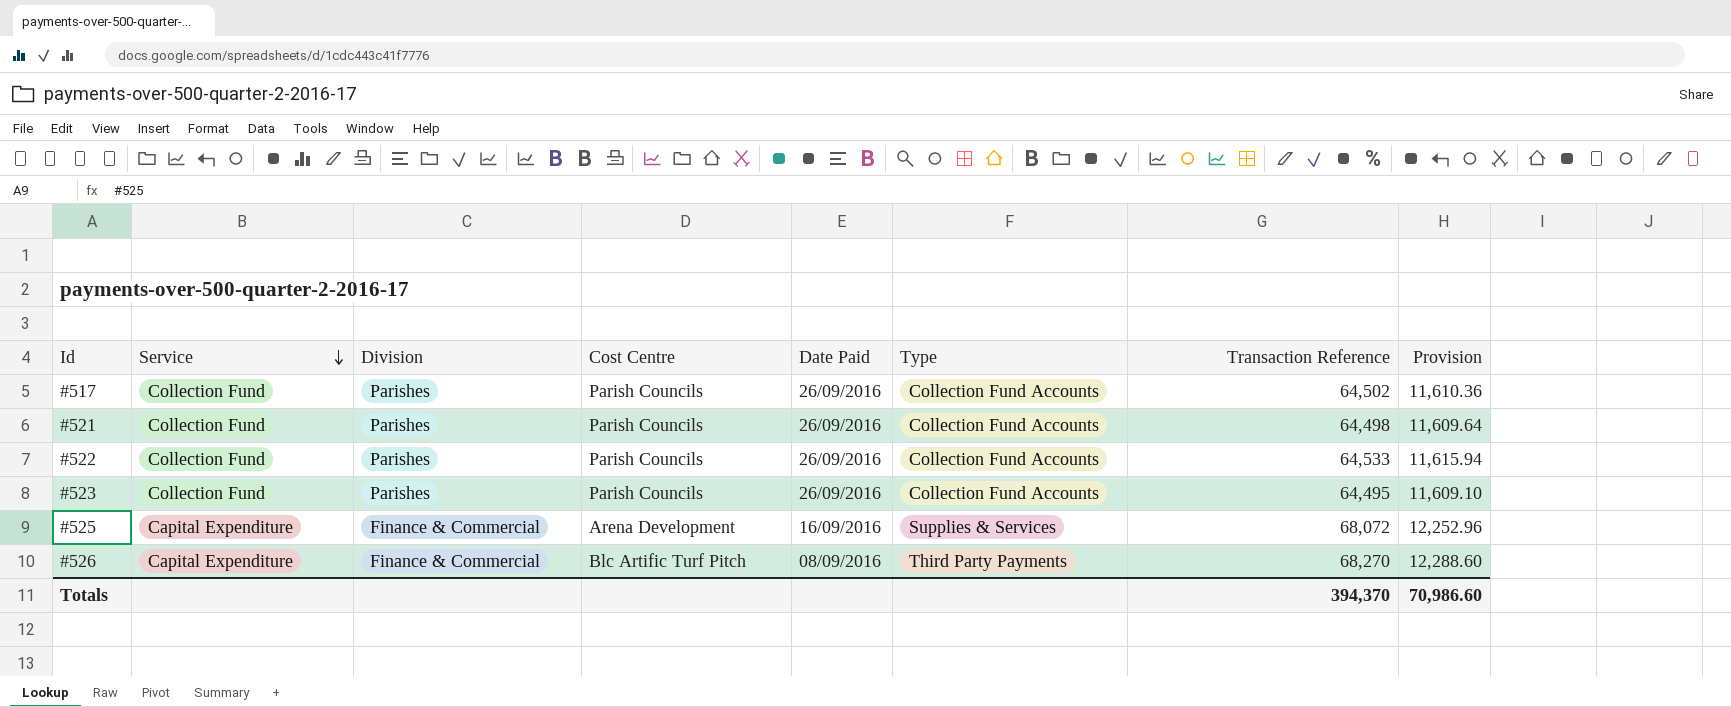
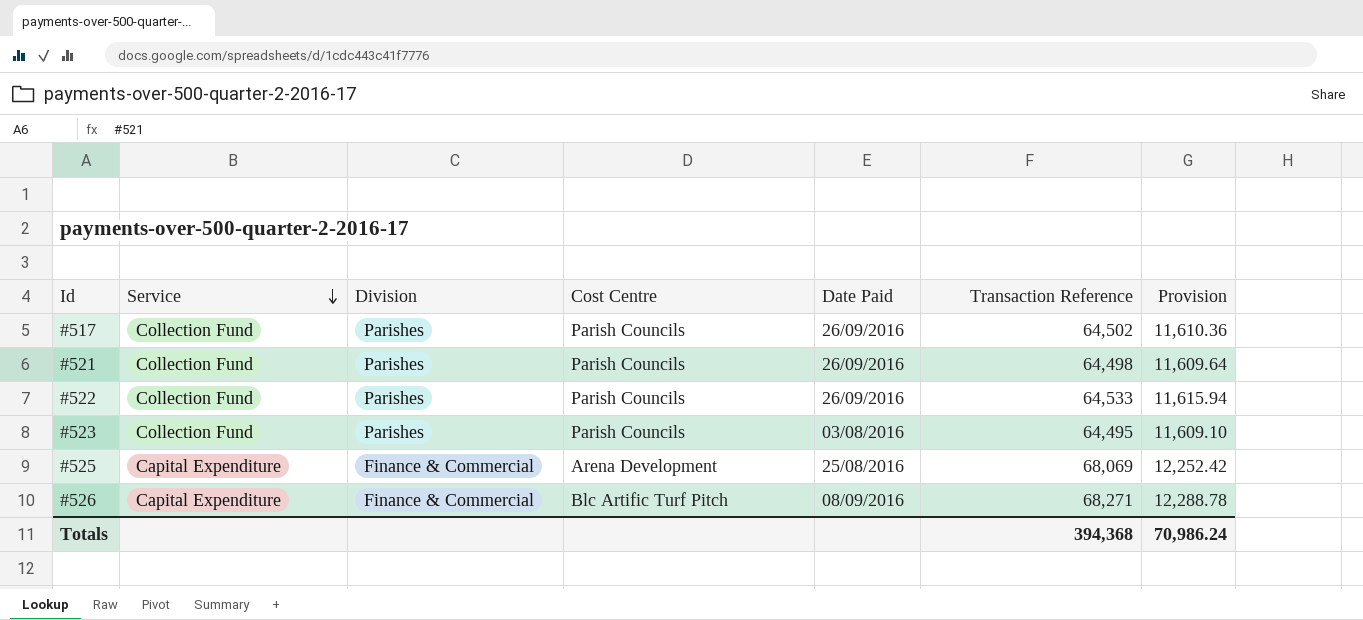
column Type | position: 6 -> none
#523 | Date Paid: 26/09/2016 -> 03/08/2016
#525 | Date Paid: 16/09/2016 -> 25/08/2016
#525 | Transaction Reference: 68,072 -> 68,069
#525 | Provision: 12,252.96 -> 12,252.42
#526 | Transaction Reference: 68,270 -> 68,271
#526 | Provision: 12,288.60 -> 12,288.78
Totals | Transaction Reference: 394,370 -> 394,368
Totals | Provision: 70,986.60 -> 70,986.24

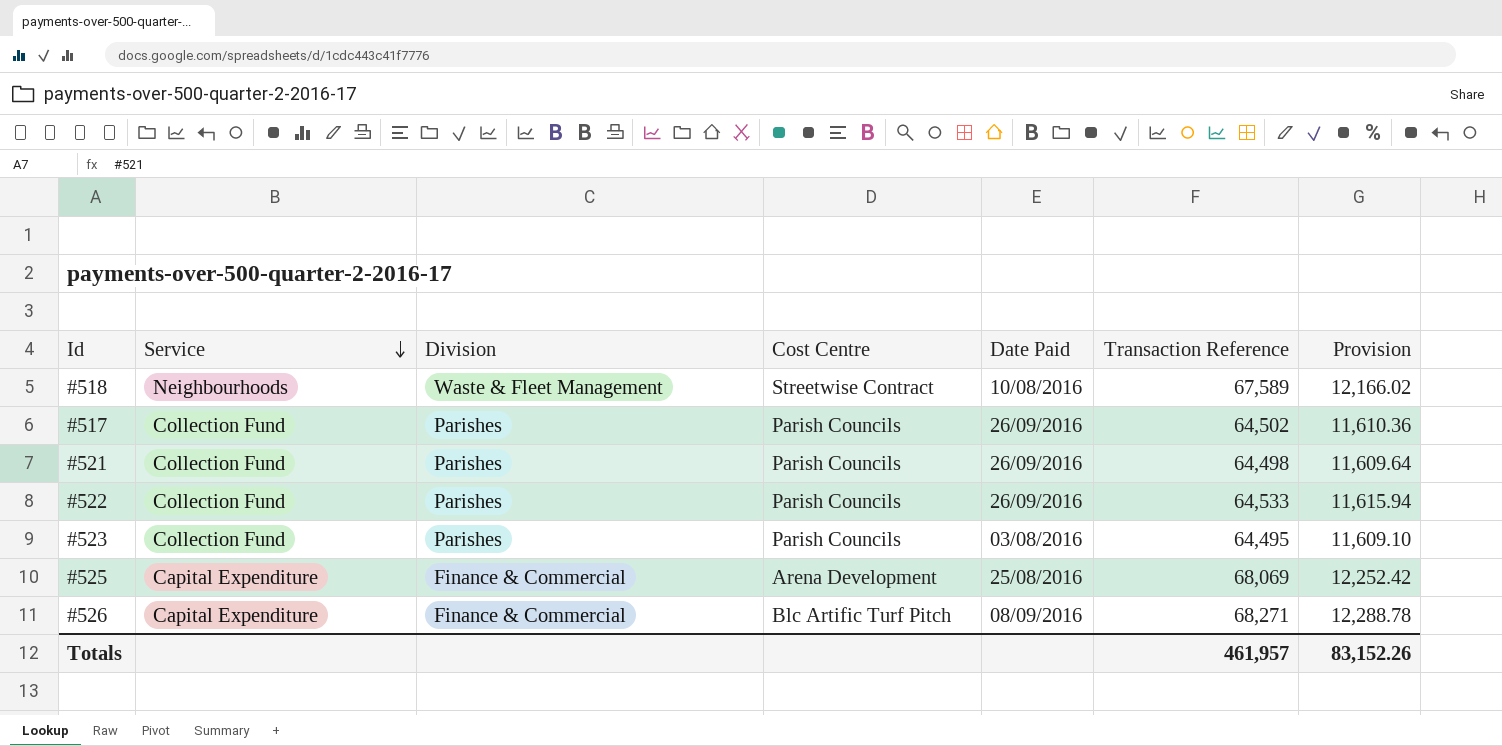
row #518: none -> Neighbourhoods | Waste & Fleet Management | Streetwise Contract | 10/08/2016 | 67,589 | 12,166.02
Totals | Transaction Reference: 394,368 -> 461,957
Totals | Provision: 70,986.24 -> 83,152.26

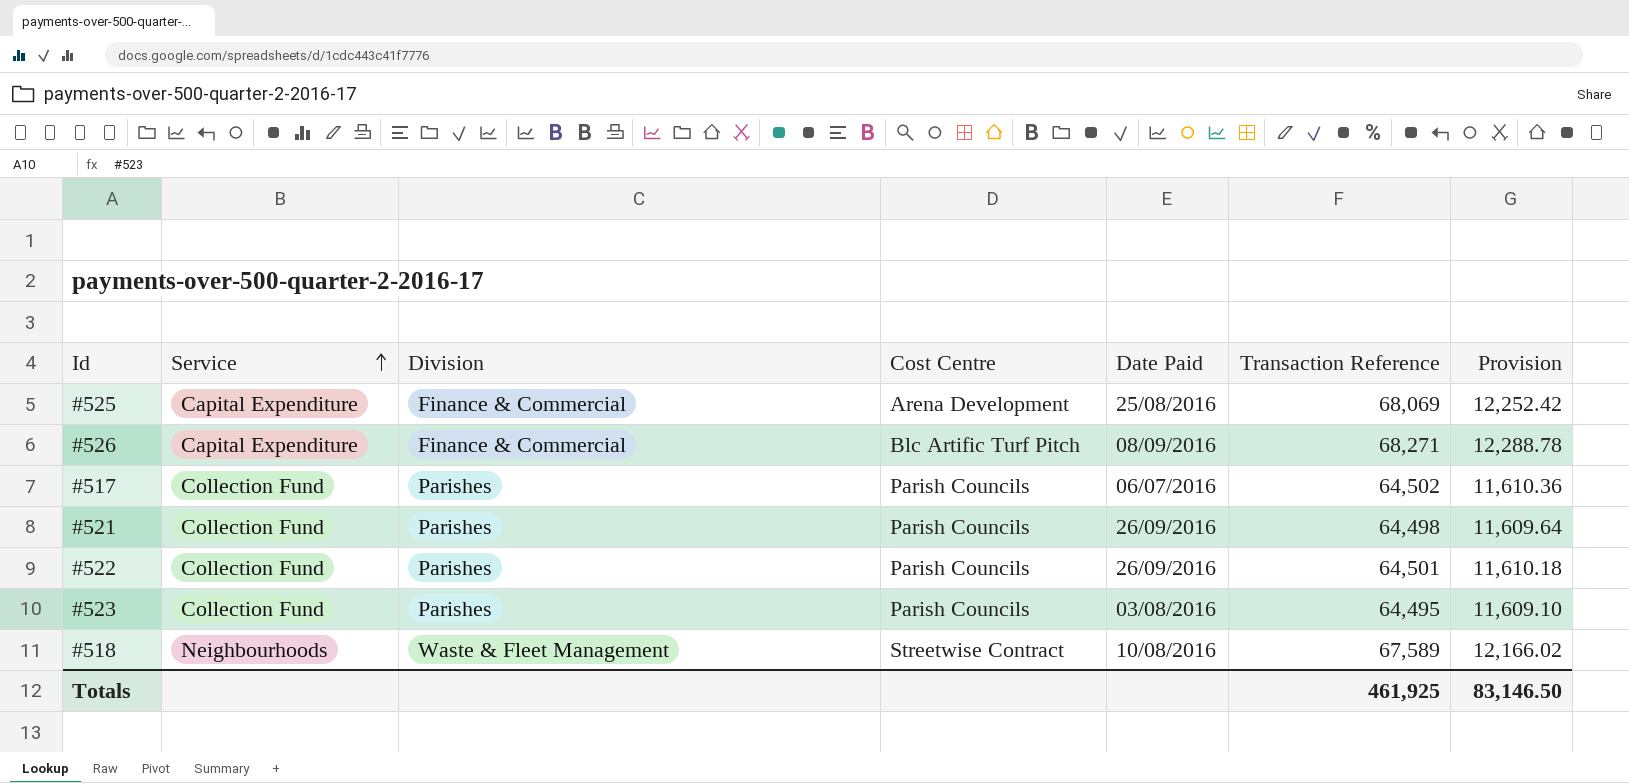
row order: Service descending -> Service ascending
#517 | Date Paid: 26/09/2016 -> 06/07/2016
#522 | Transaction Reference: 64,533 -> 64,501
#522 | Provision: 11,615.94 -> 11,610.18
Totals | Transaction Reference: 461,957 -> 461,925
Totals | Provision: 83,152.26 -> 83,146.50

